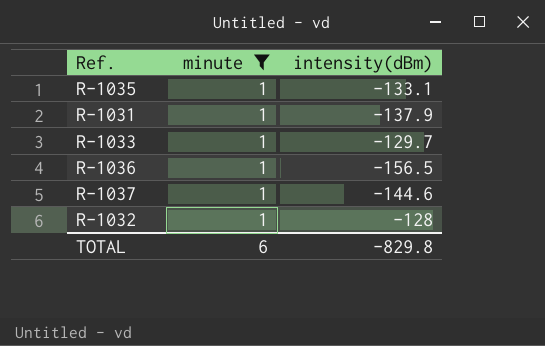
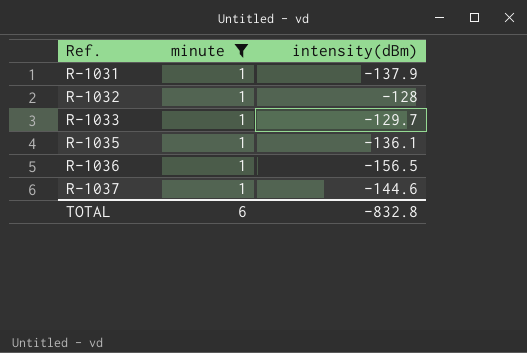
row order: none -> Ref. ascending
R-1035 | intensity(dBm): -133.1 -> -136.1
TOTAL | intensity(dBm): -829.8 -> -832.8

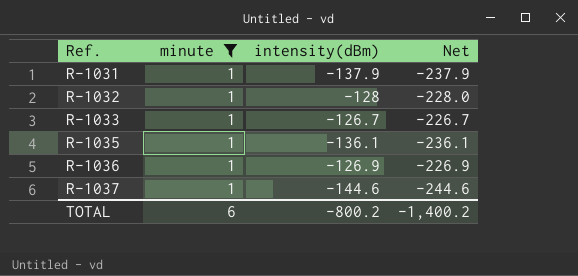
column Net | formula: none -> [intensity(dBm)] - 100
R-1033 | intensity(dBm): -129.7 -> -126.7
R-1036 | intensity(dBm): -156.5 -> -126.9
TOTAL | intensity(dBm): -832.8 -> -800.2

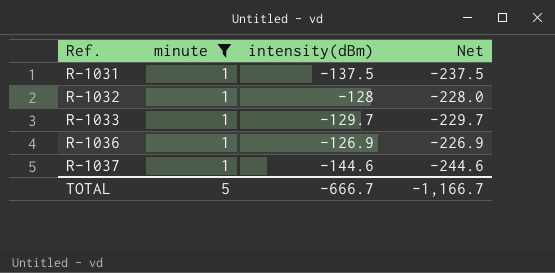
row R-1035: 1 | -136.1 | -236.1 -> none
R-1031 | intensity(dBm): -137.9 -> -137.5
R-1031 | Net: -237.9 -> -237.5
R-1033 | intensity(dBm): -126.7 -> -129.7
R-1033 | Net: -226.7 -> -229.7
TOTAL | minute: 6 -> 5
TOTAL | intensity(dBm): -800.2 -> -666.7
TOTAL | Net: -1,400.2 -> -1,166.7

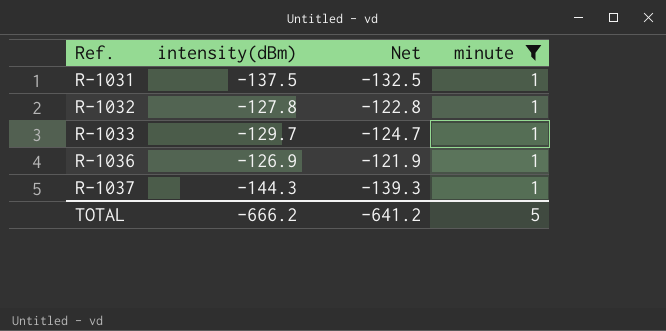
column Net | formula: [intensity(dBm)] - 100 -> [intensity(dBm)] + 5
column minute | position: 2 -> 4
R-1032 | intensity(dBm): -128 -> -127.8
R-1037 | intensity(dBm): -144.6 -> -144.3
TOTAL | intensity(dBm): -666.7 -> -666.2
TOTAL | Net: -1,166.7 -> -641.2

